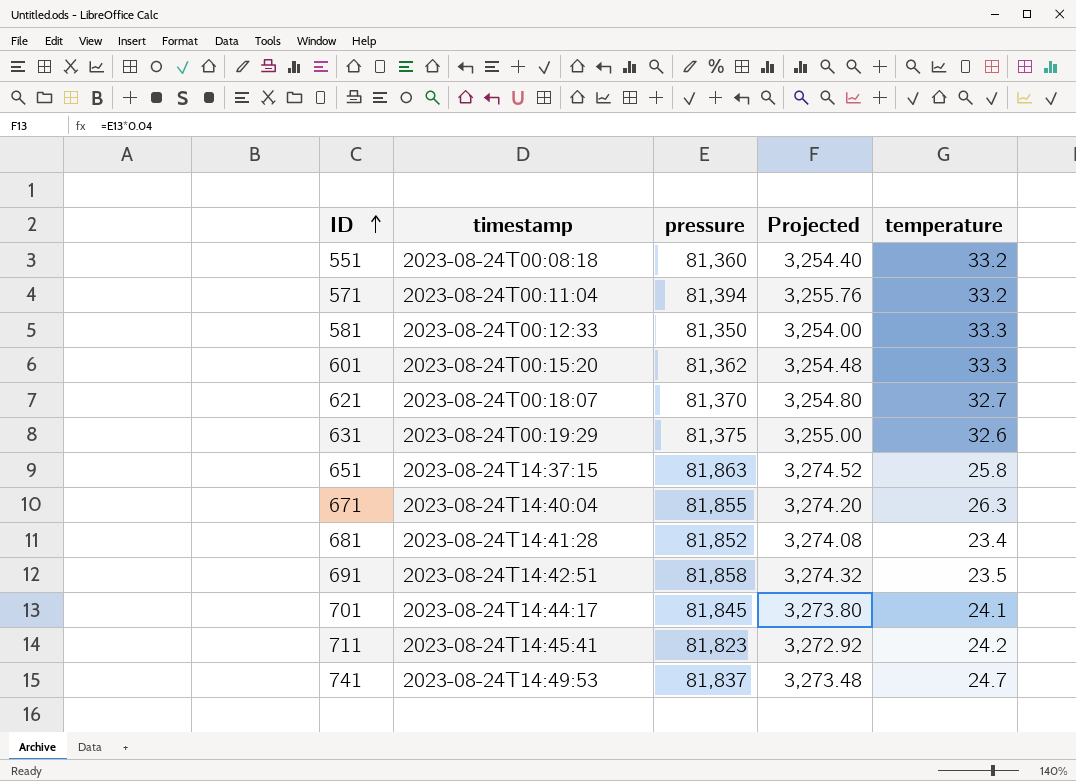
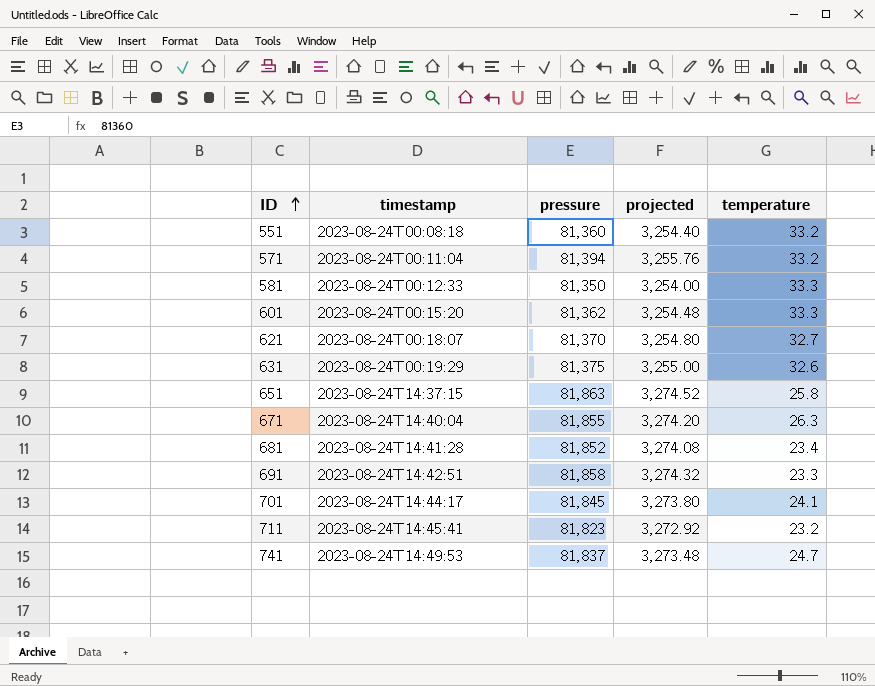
column name: Projected -> projected
691 | temperature: 23.5 -> 23.3
711 | temperature: 24.2 -> 23.2

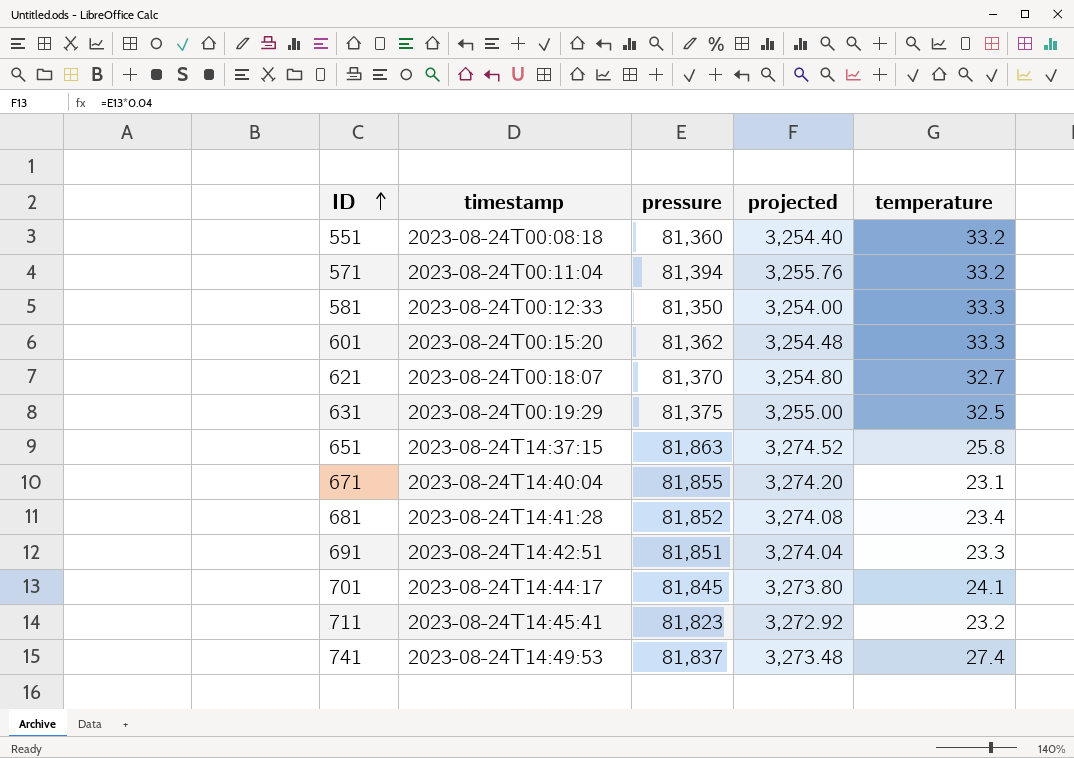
631 | temperature: 32.6 -> 32.5
671 | temperature: 26.3 -> 23.1
691 | pressure: 81,858 -> 81,851
691 | projected: 3,274.32 -> 3,274.04
741 | temperature: 24.7 -> 27.4

